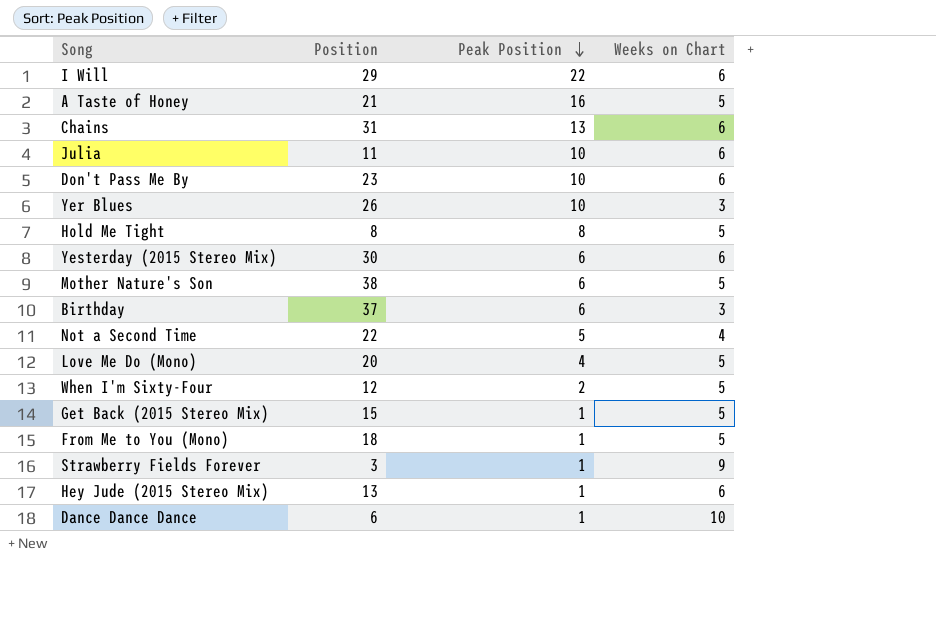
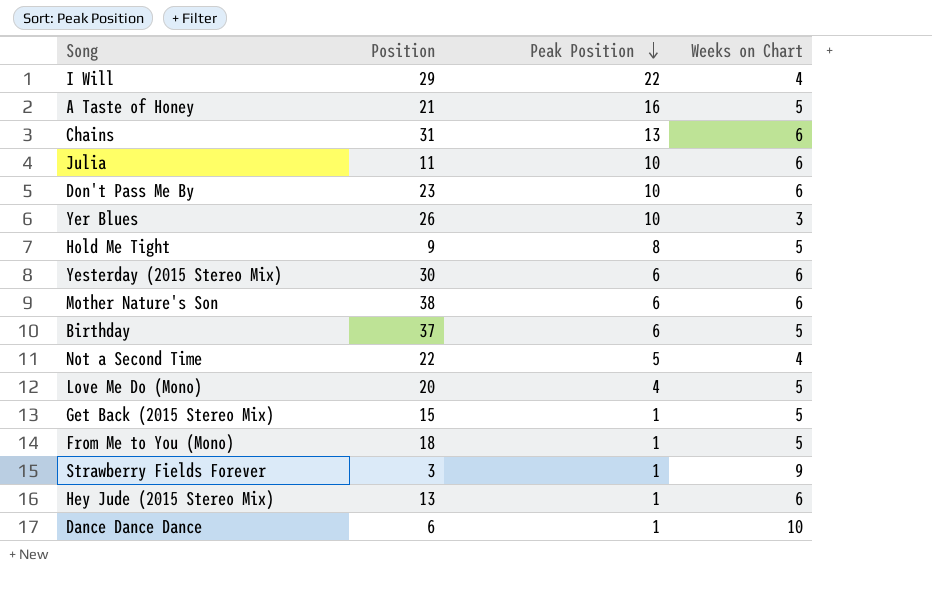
row When I'm Sixty-Four: 12 | 2 | 5 -> none
I Will | Weeks on Chart: 6 -> 4
Hold Me Tight | Position: 8 -> 9
Mother Nature's Son | Weeks on Chart: 5 -> 6
Birthday | Weeks on Chart: 3 -> 5

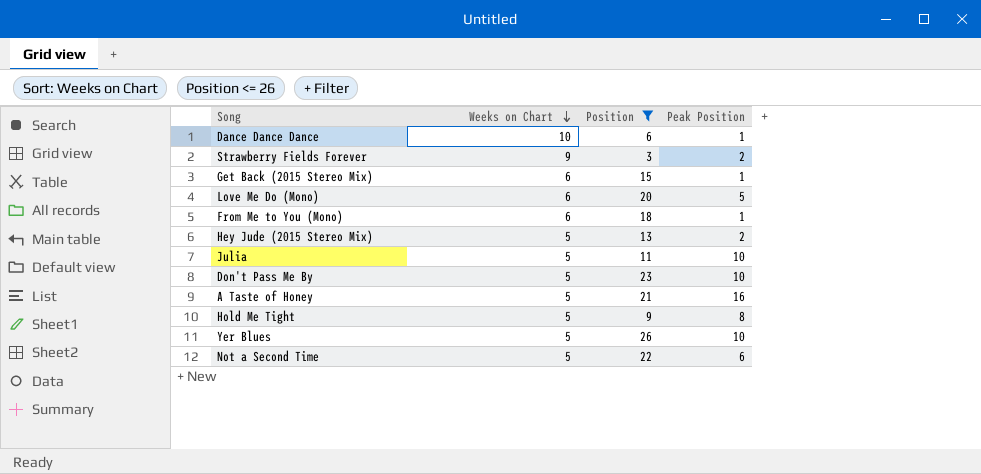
filter: none -> Position <= 26
row order: Peak Position descending -> Weeks on Chart descending
column Weeks on Chart | position: 4 -> 2
Strawberry Fields Forever | Peak Position: 1 -> 2
Get Back (2015 Stereo Mix) | Weeks on Chart: 5 -> 6
Love Me Do (Mono) | Weeks on Chart: 5 -> 6
Love Me Do (Mono) | Peak Position: 4 -> 5
From Me to You (Mono) | Weeks on Chart: 5 -> 6
Hey Jude (2015 Stereo Mix) | Weeks on Chart: 6 -> 5
Hey Jude (2015 Stereo Mix) | Peak Position: 1 -> 2
Julia | Weeks on Chart: 6 -> 5
Don't Pass Me By | Weeks on Chart: 6 -> 5
Yer Blues | Weeks on Chart: 3 -> 5
Not a Second Time | Weeks on Chart: 4 -> 5
Not a Second Time | Peak Position: 5 -> 6

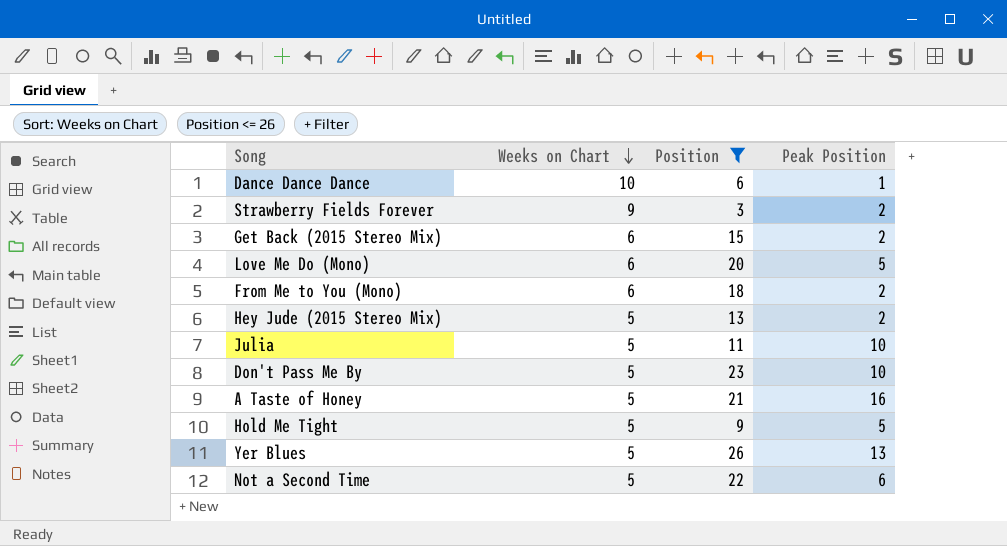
Get Back (2015 Stereo Mix) | Peak Position: 1 -> 2
From Me to You (Mono) | Peak Position: 1 -> 2
Hold Me Tight | Peak Position: 8 -> 5
Yer Blues | Peak Position: 10 -> 13

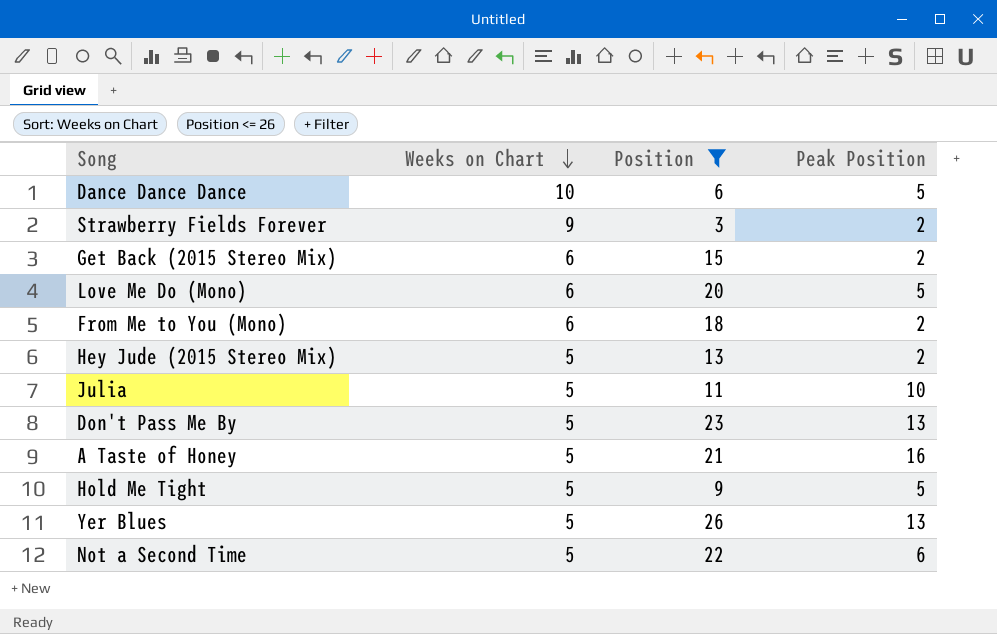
Dance Dance Dance | Peak Position: 1 -> 5
Don't Pass Me By | Peak Position: 10 -> 13

